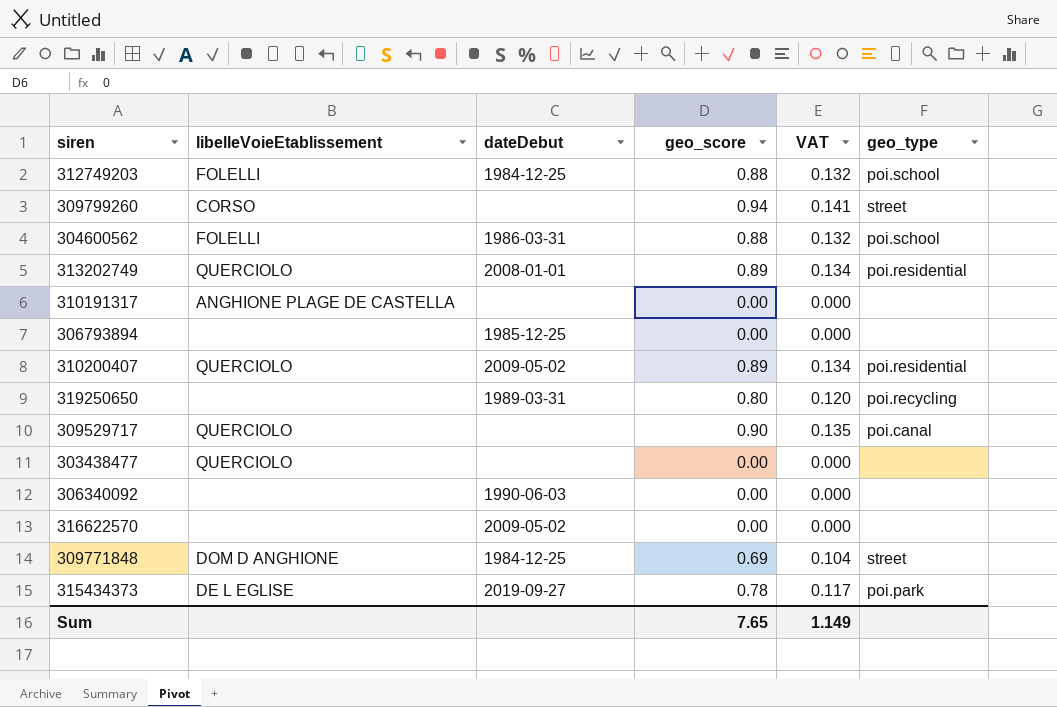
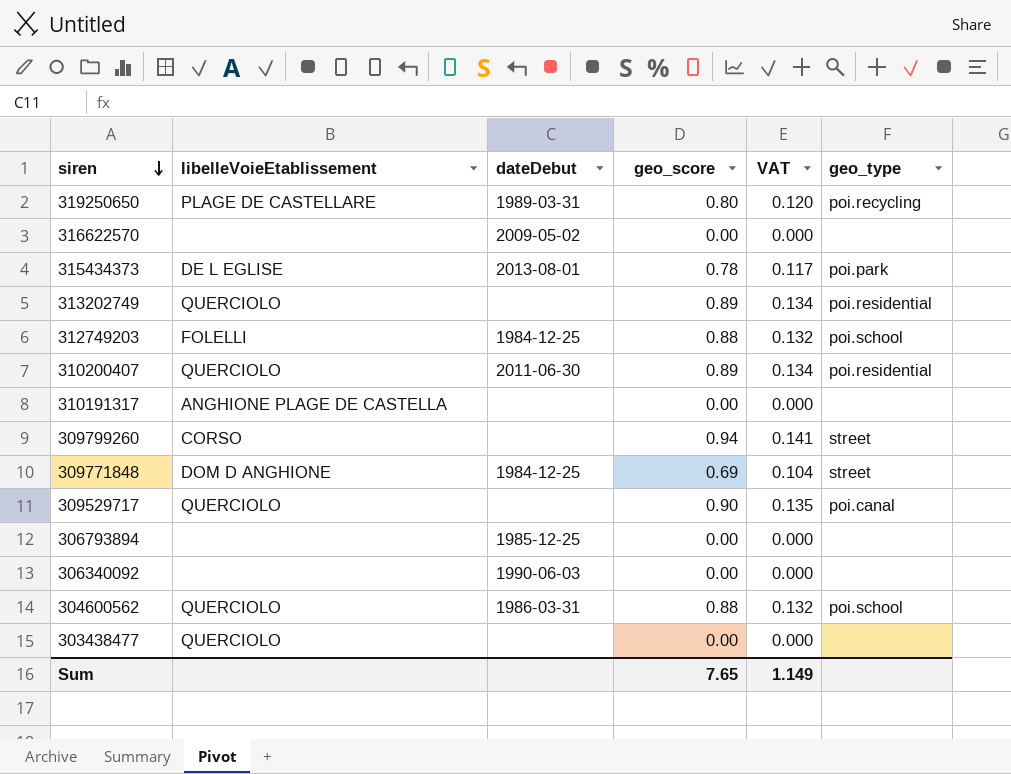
row order: none -> siren descending
319250650 | libelleVoieEtablissement: none -> PLAGE DE CASTELLARE
315434373 | dateDebut: 2019-09-27 -> 2013-08-01
313202749 | dateDebut: 2008-01-01 -> none
310200407 | dateDebut: 2009-05-02 -> 2011-06-30
304600562 | libelleVoieEtablissement: FOLELLI -> QUERCIOLO

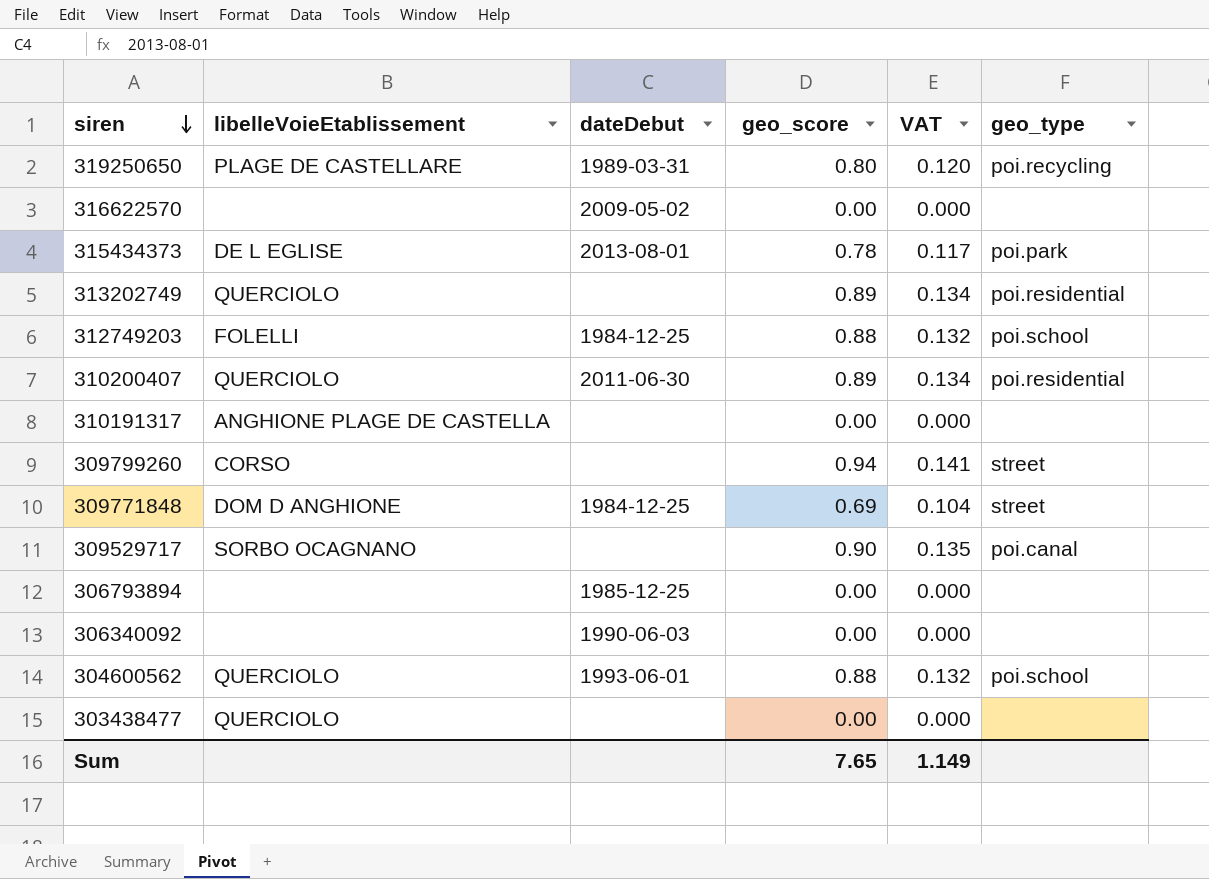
309529717 | libelleVoieEtablissement: QUERCIOLO -> SORBO OCAGNANO
304600562 | dateDebut: 1986-03-31 -> 1993-06-01

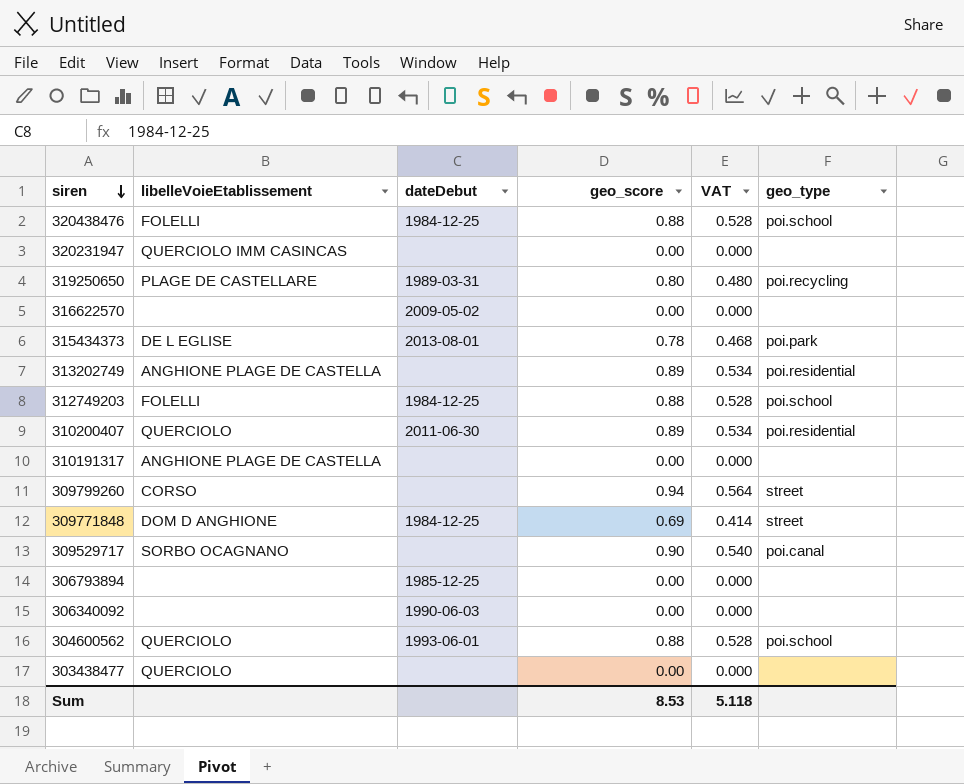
column VAT | formula: [geo_score] * 0.15 -> [geo_score] * 0.6
row 320438476: none -> FOLELLI | 1984-12-25 | 0.88 | 0.528 | poi.school
row 320231947: none -> QUERCIOLO IMM CASINCAS | none | 0.00 | 0.000 | none
313202749 | libelleVoieEtablissement: QUERCIOLO -> ANGHIONE PLAGE DE CASTELLA
Sum | geo_score: 7.65 -> 8.53
Sum | VAT: 1.149 -> 5.118

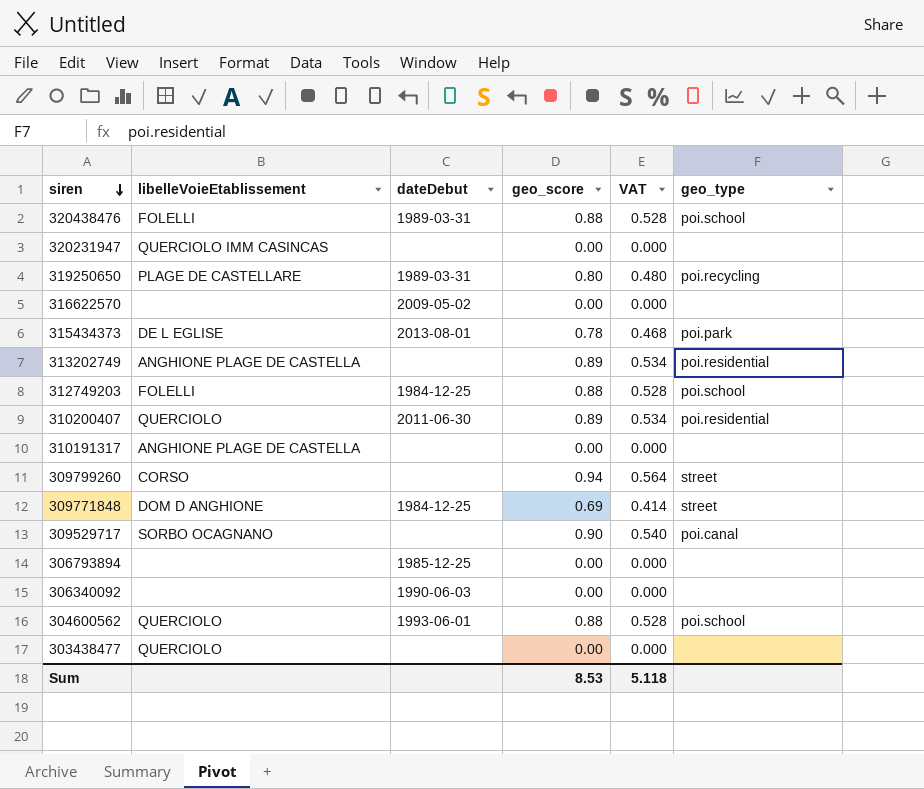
320438476 | dateDebut: 1984-12-25 -> 1989-03-31

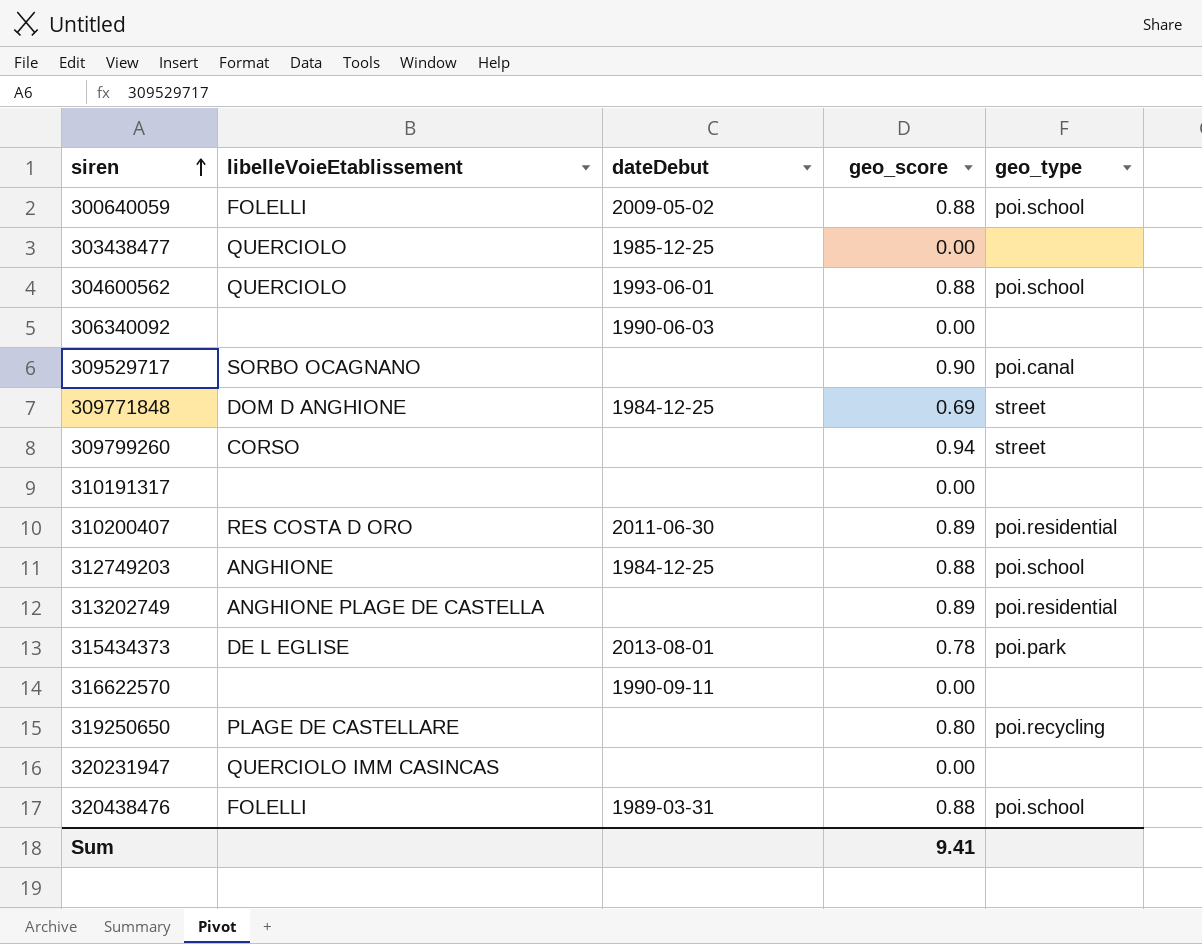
row order: siren descending -> siren ascending
column VAT | formula: [geo_score] * 0.6 -> none
row 306793894: none | 1985-12-25 | 0.00 | 0.000 | none -> none
row 300640059: none -> FOLELLI | 2009-05-02 | 0.88 | poi.school
303438477 | dateDebut: none -> 1985-12-25
310191317 | libelleVoieEtablissement: ANGHIONE PLAGE DE CASTELLA -> none
310200407 | libelleVoieEtablissement: QUERCIOLO -> RES COSTA D ORO
312749203 | libelleVoieEtablissement: FOLELLI -> ANGHIONE
316622570 | dateDebut: 2009-05-02 -> 1990-09-11
319250650 | dateDebut: 1989-03-31 -> none
Sum | geo_score: 8.53 -> 9.41

